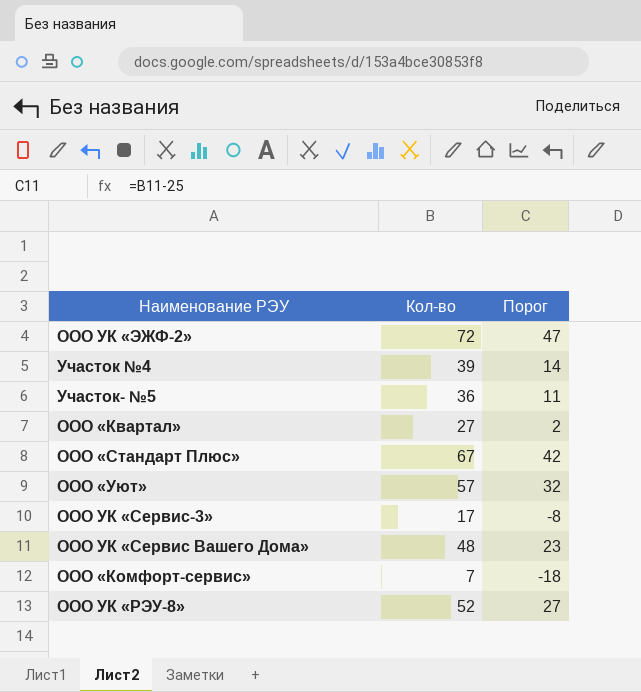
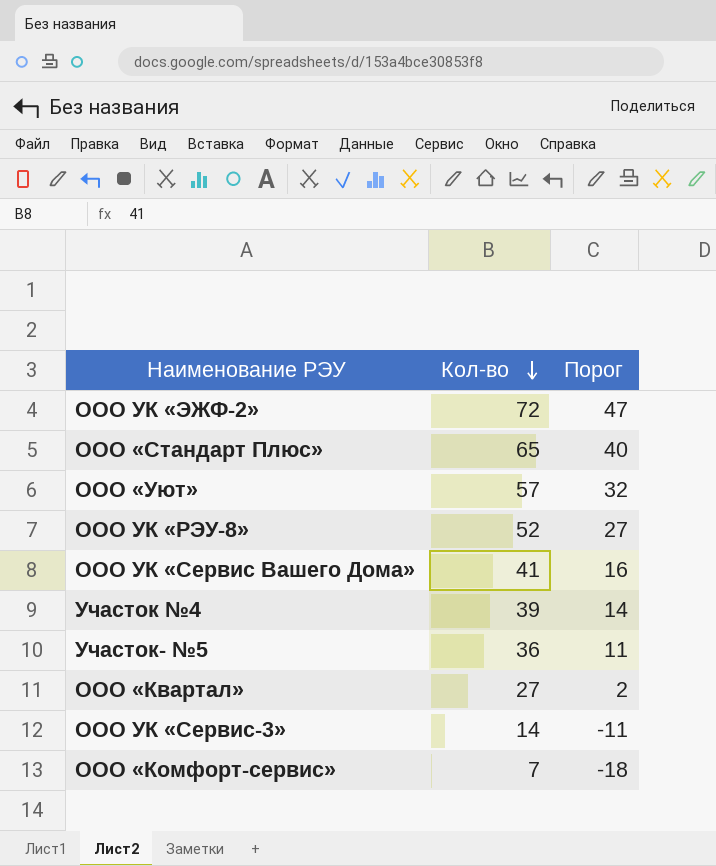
row order: none -> Кол-во descending
ООО «Стандарт Плюс» | Кол-во: 67 -> 65
ООО «Стандарт Плюс» | Порог: 42 -> 40
ООО УК «Сервис Вашего Дома» | Кол-во: 48 -> 41
ООО УК «Сервис Вашего Дома» | Порог: 23 -> 16
ООО УК «Сервис-3» | Кол-во: 17 -> 14
ООО УК «Сервис-3» | Порог: -8 -> -11

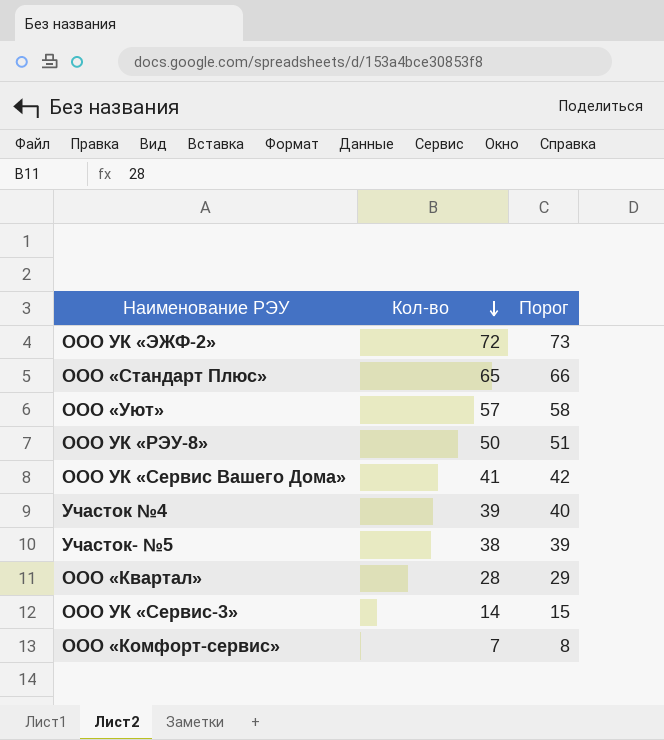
column Порог | formula: [Кол-во] - 25 -> [Кол-во] + 1
ООО УК «РЭУ-8» | Кол-во: 52 -> 50
Участок- №5 | Кол-во: 36 -> 38
ООО «Квартал» | Кол-во: 27 -> 28

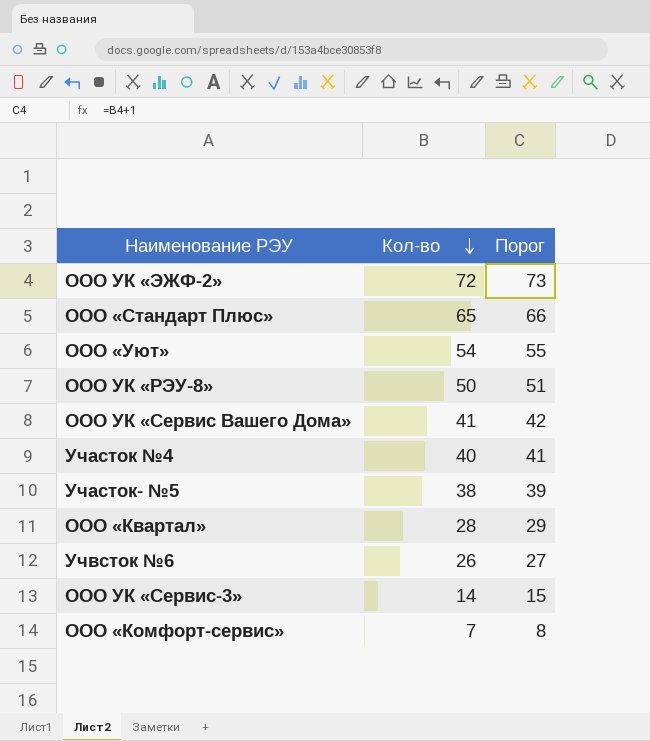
ООО «Уют» | Кол-во: 57 -> 54
ООО «Уют» | Порог: 58 -> 55
Участок №4 | Кол-во: 39 -> 40
Участок №4 | Порог: 40 -> 41
row Учвсток №6: none -> 26 | 27

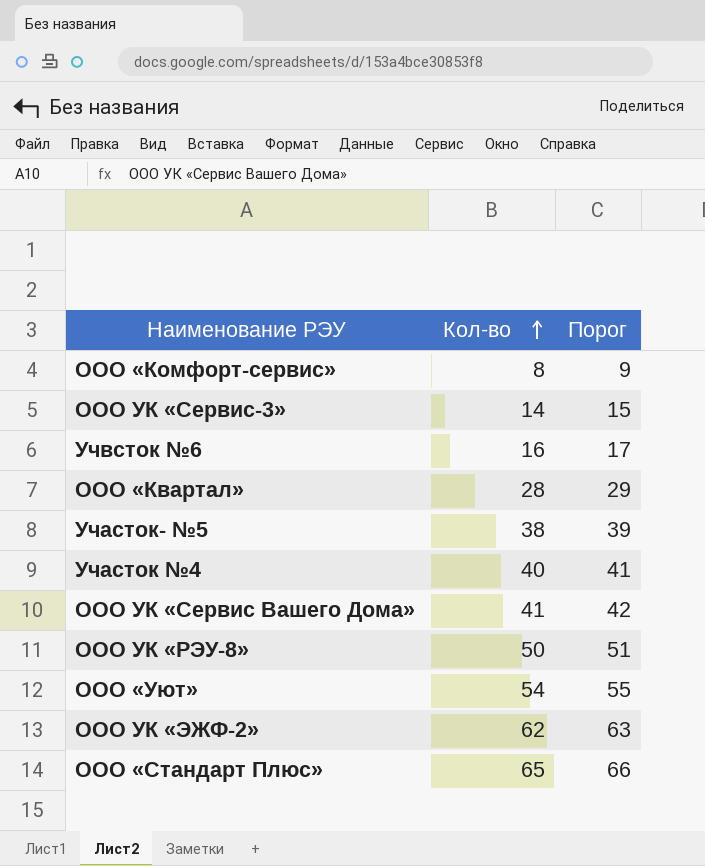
row order: Кол-во descending -> Кол-во ascending
ООО «Комфорт-сервис» | Кол-во: 7 -> 8
ООО «Комфорт-сервис» | Порог: 8 -> 9
Учвсток №6 | Кол-во: 26 -> 16
Учвсток №6 | Порог: 27 -> 17
ООО УК «ЭЖФ-2» | Кол-во: 72 -> 62
ООО УК «ЭЖФ-2» | Порог: 73 -> 63

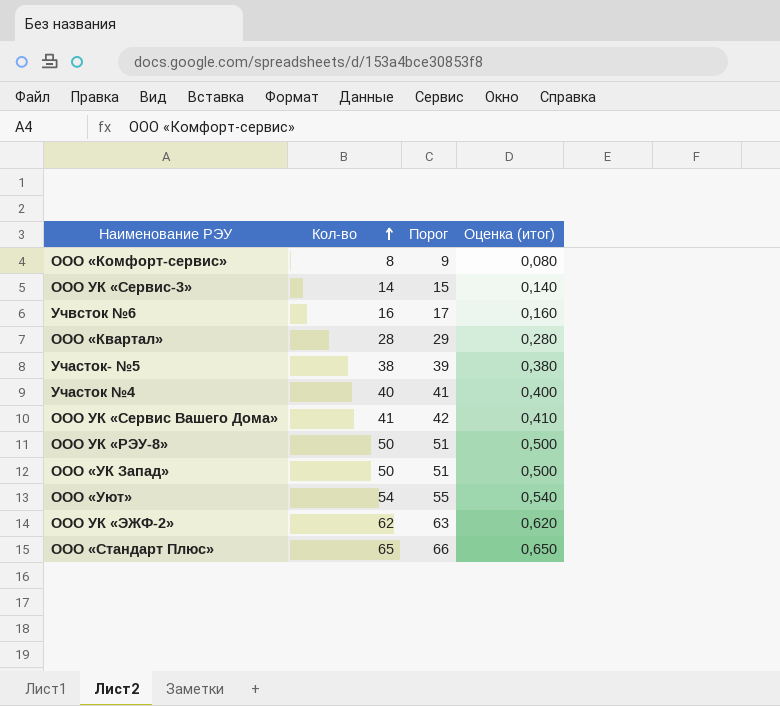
column Оценка (итог) | formula: none -> [Кол-во] * 0,01
row ООО «УК Запад»: none -> 50 | 51 | 0,500

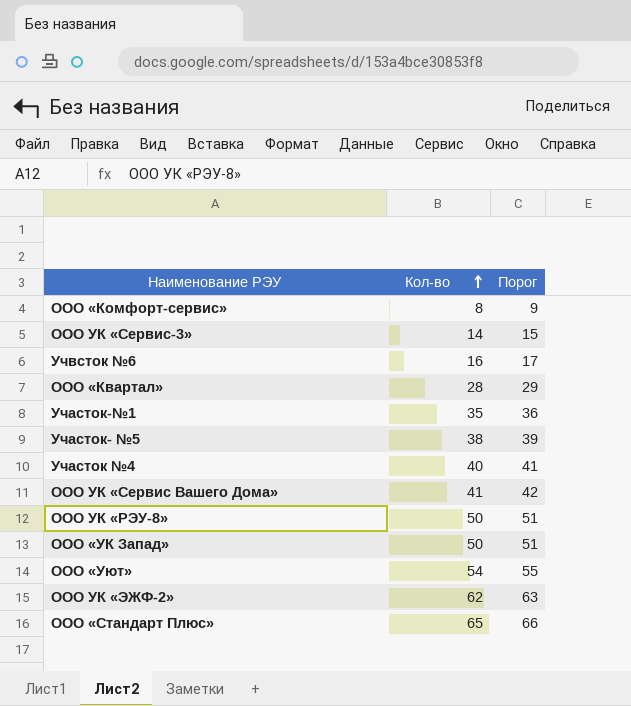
column Оценка (итог) | formula: [Кол-во] * 0,01 -> none
row Участок-№1: none -> 35 | 36

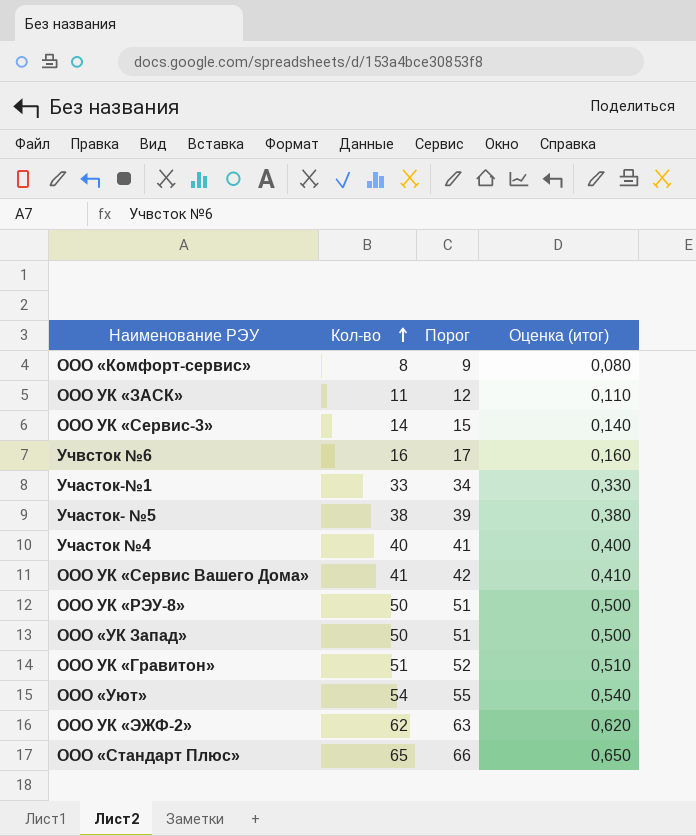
column Оценка (итог) | formula: none -> [Кол-во] * 0,01
row ООО «Квартал»: 28 | 29 -> none
row ООО УК «ЗАСК»: none -> 11 | 12 | 0,110
Участок-№1 | Кол-во: 35 -> 33
Участок-№1 | Порог: 36 -> 34
row ООО УК «Гравитон»: none -> 51 | 52 | 0,510

